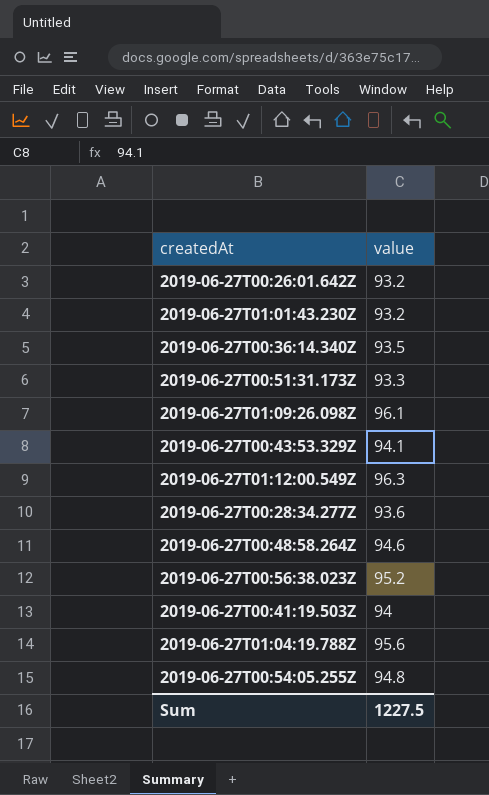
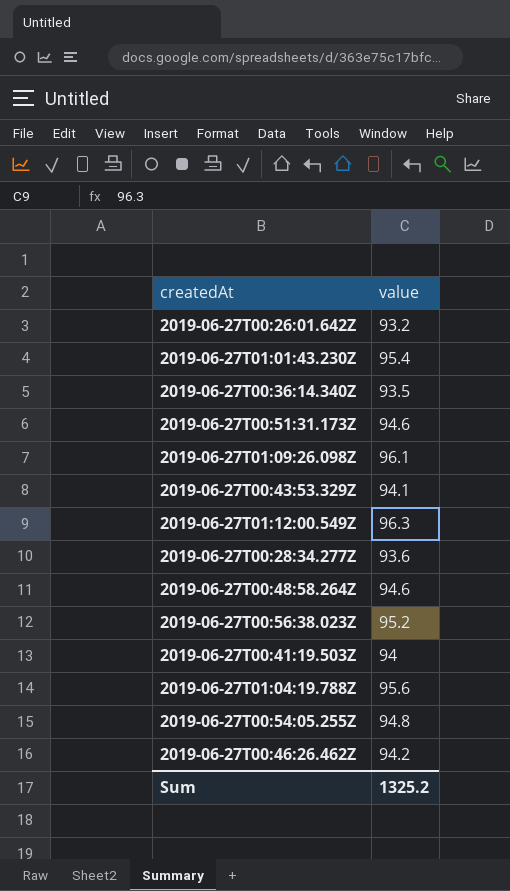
2019-06-27T01:01:43.230Z | value: 93.2 -> 95.4
2019-06-27T00:51:31.173Z | value: 93.3 -> 94.6
row 2019-06-27T00:46:26.462Z: none -> 94.2
Sum | value: 1227.5 -> 1325.2

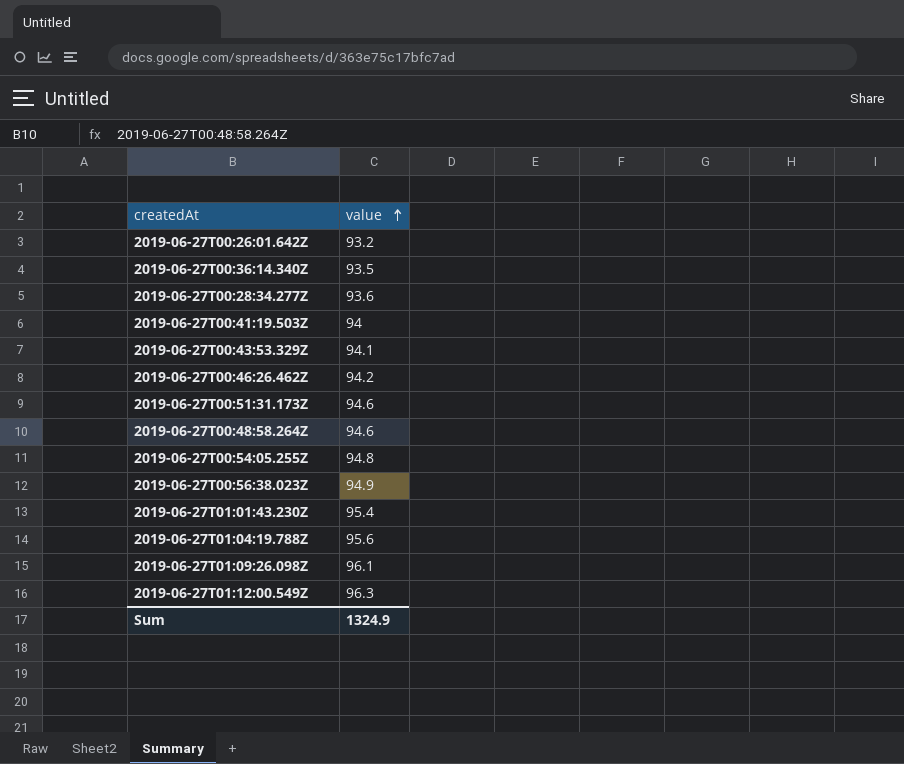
row order: none -> value ascending
2019-06-27T00:56:38.023Z | value: 95.2 -> 94.9
Sum | value: 1325.2 -> 1324.9

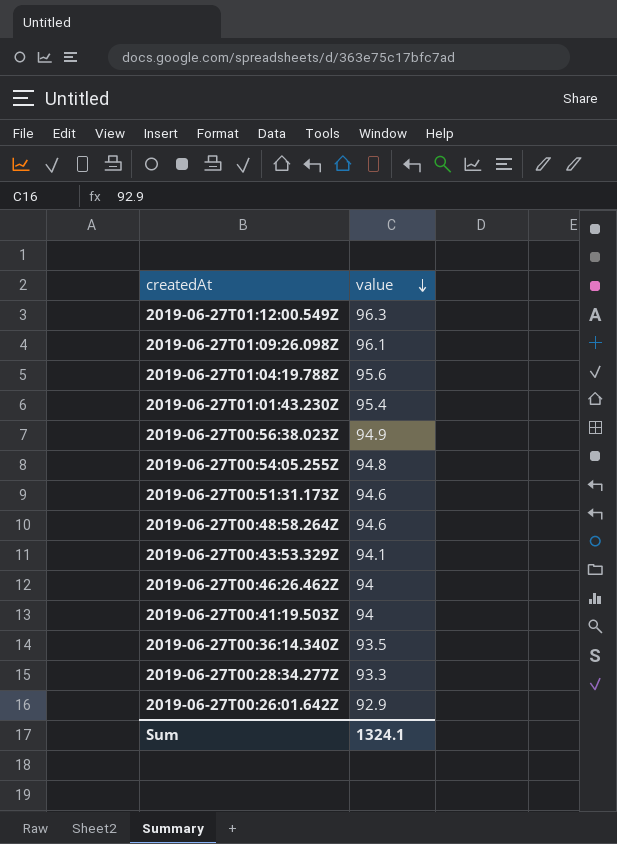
row order: value ascending -> value descending
2019-06-27T00:46:26.462Z | value: 94.2 -> 94
2019-06-27T00:28:34.277Z | value: 93.6 -> 93.3
2019-06-27T00:26:01.642Z | value: 93.2 -> 92.9
Sum | value: 1324.9 -> 1324.1

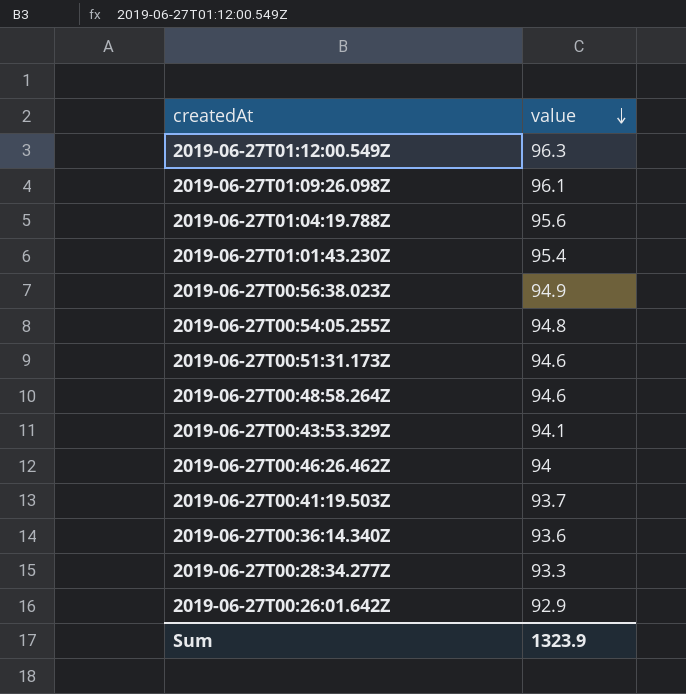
2019-06-27T00:41:19.503Z | value: 94 -> 93.7
2019-06-27T00:36:14.340Z | value: 93.5 -> 93.6
Sum | value: 1324.1 -> 1323.9

